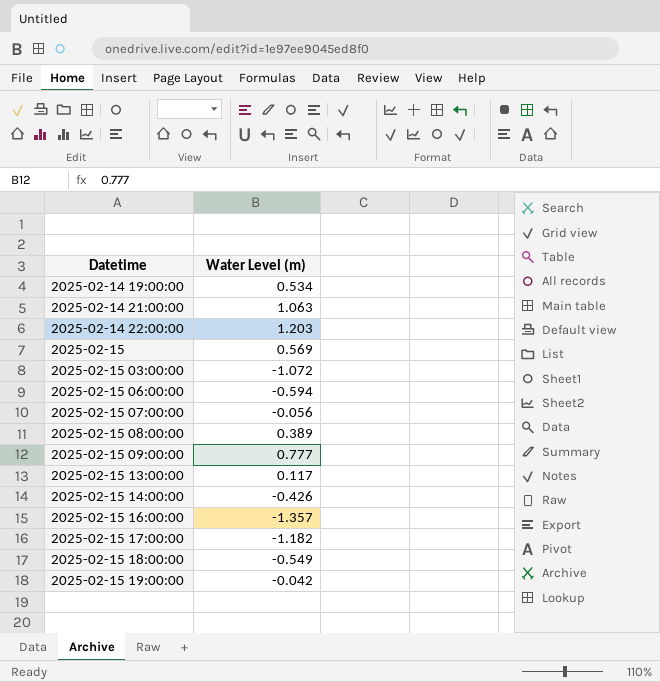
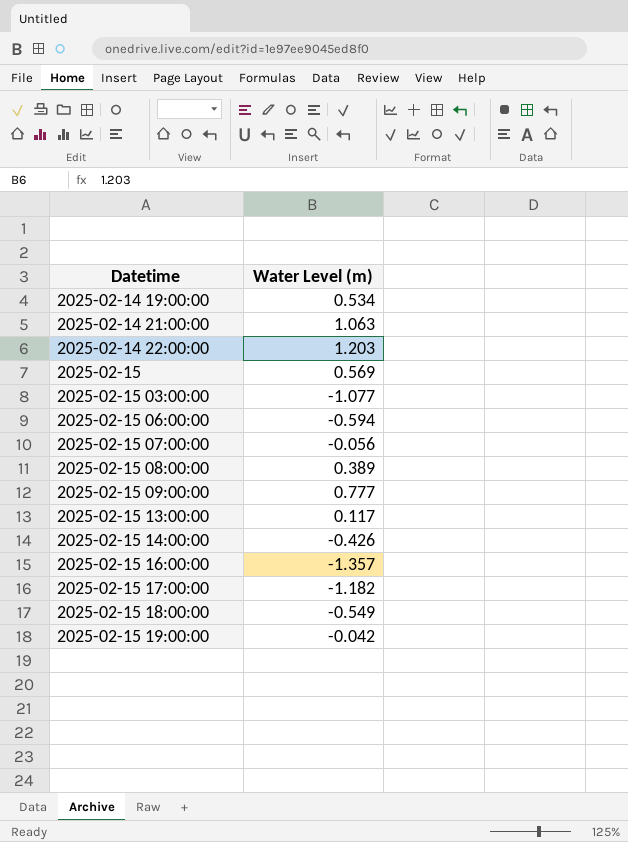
2025-02-15 03:00:00 | Water Level (m): -1.072 -> -1.077

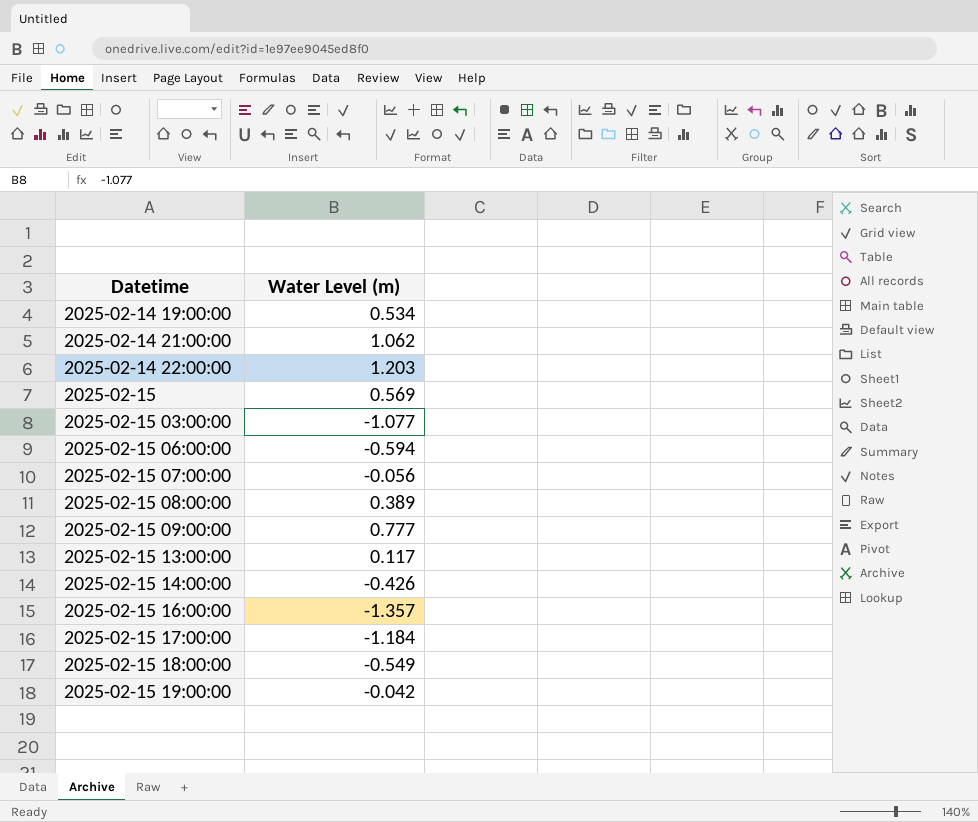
2025-02-14 21:00:00 | Water Level (m): 1.063 -> 1.062
2025-02-15 17:00:00 | Water Level (m): -1.182 -> -1.184

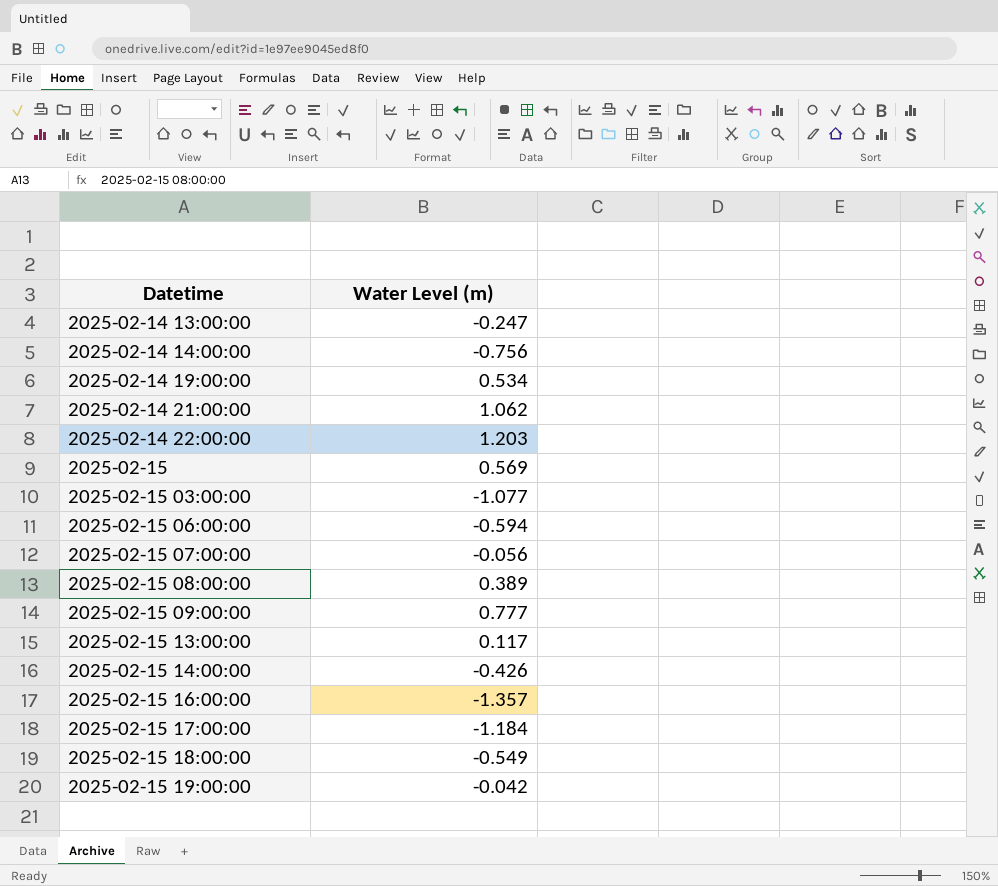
row 2025-02-14 13:00:00: none -> -0.247
row 2025-02-14 14:00:00: none -> -0.756

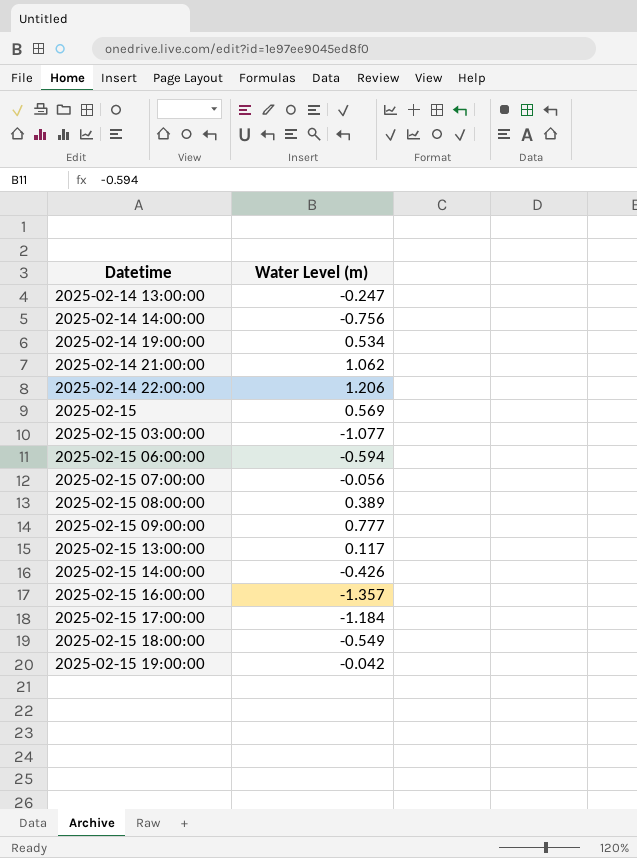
2025-02-14 22:00:00 | Water Level (m): 1.203 -> 1.206

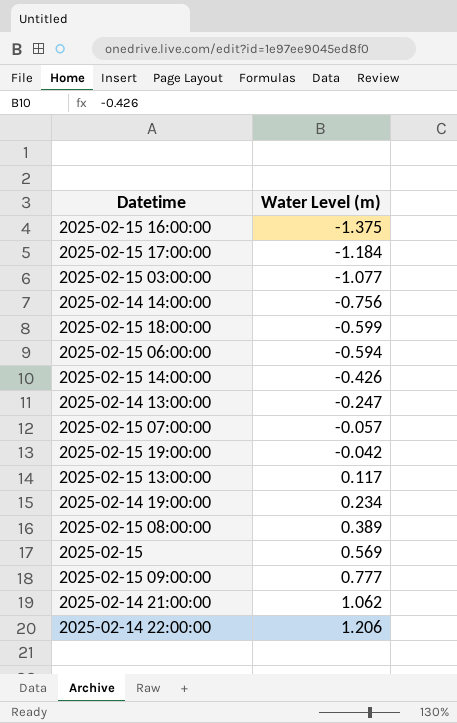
row order: Datetime ascending -> Water Level (m) ascending
2025-02-15 16:00:00 | Water Level (m): -1.357 -> -1.375
2025-02-15 18:00:00 | Water Level (m): -0.549 -> -0.599
2025-02-15 07:00:00 | Water Level (m): -0.056 -> -0.057
2025-02-14 19:00:00 | Water Level (m): 0.534 -> 0.234

